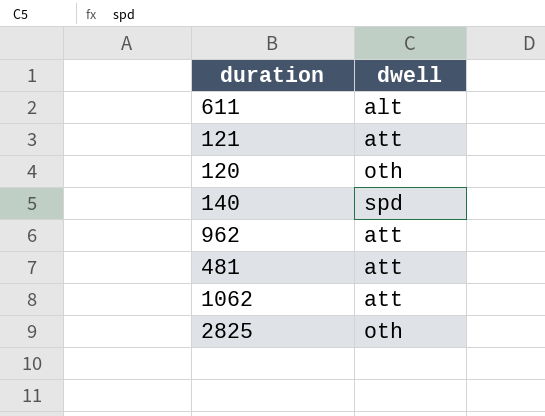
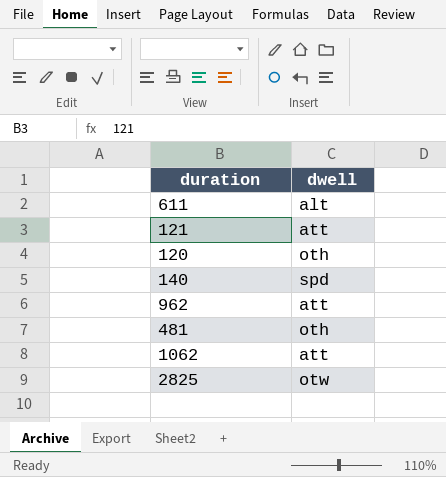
481 | dwell: att -> oth
2825 | dwell: oth -> otw

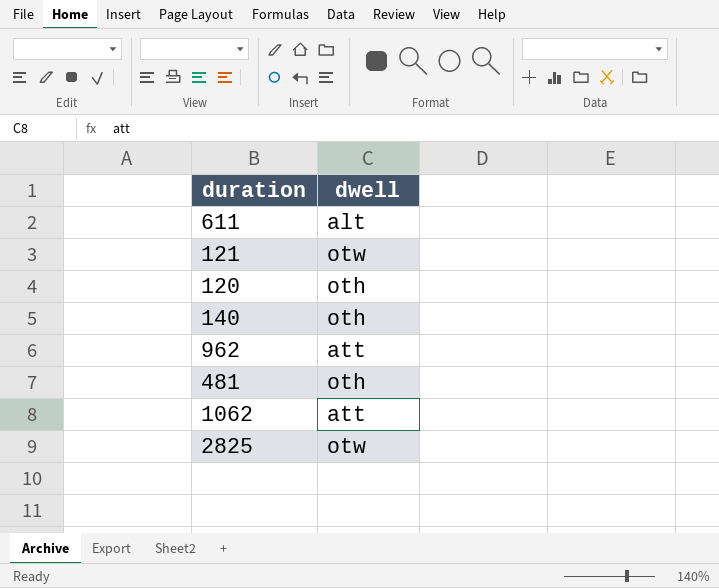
121 | dwell: att -> otw
140 | dwell: spd -> oth

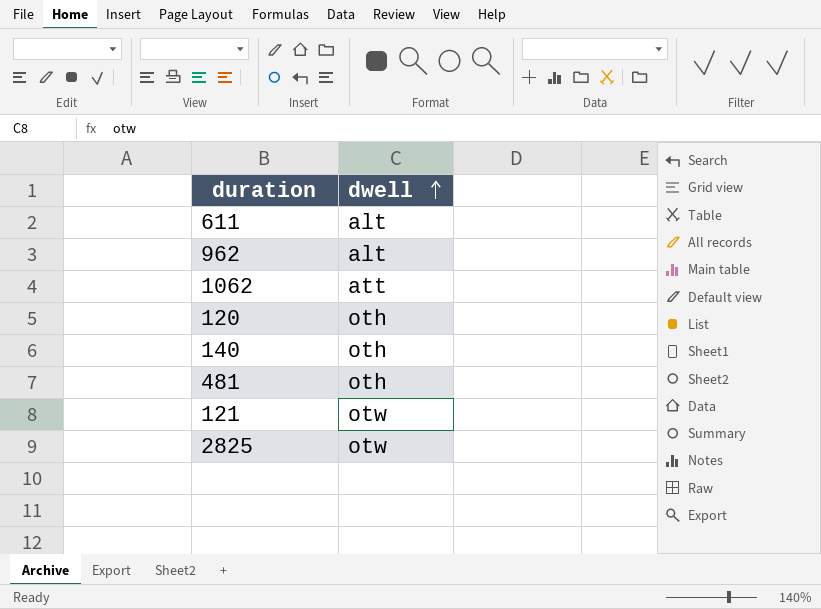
row order: none -> dwell ascending
962 | dwell: att -> alt

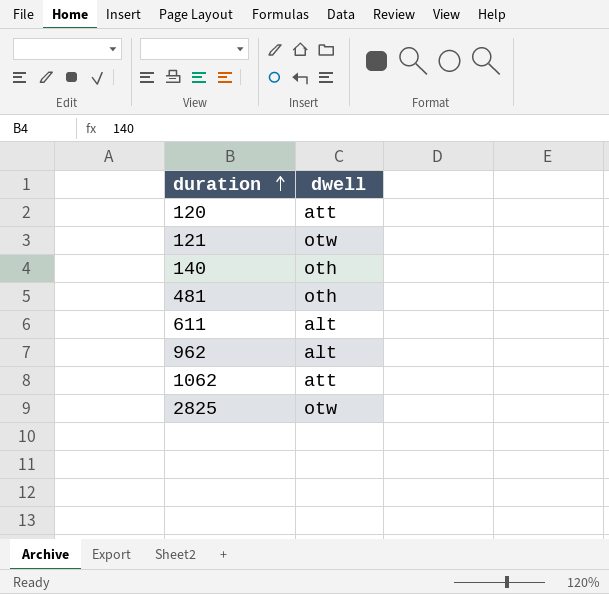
row order: dwell ascending -> duration ascending
120 | dwell: oth -> att

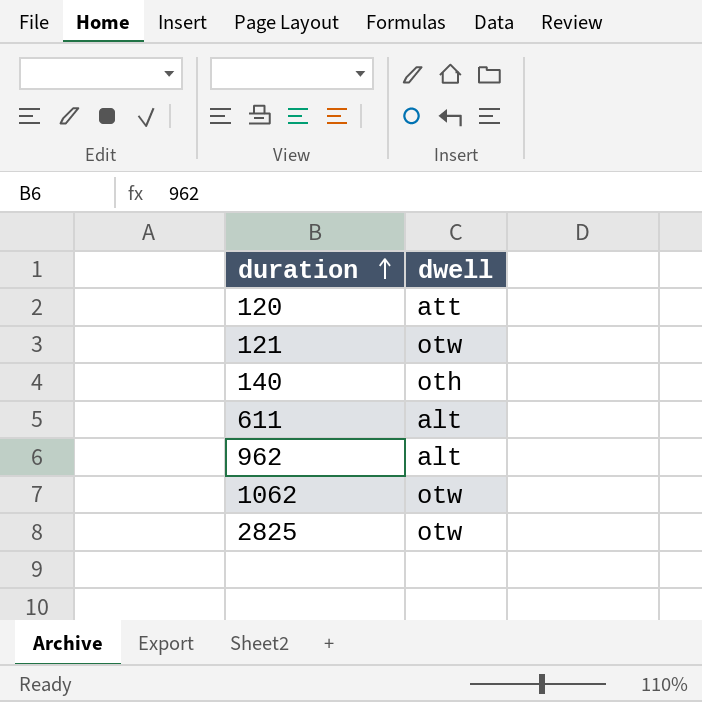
row 481: oth -> none
1062 | dwell: att -> otw

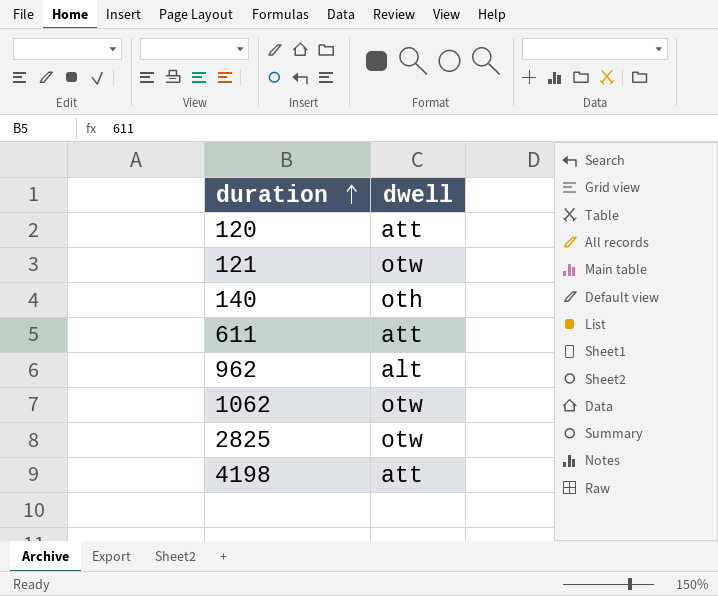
611 | dwell: alt -> att
row 4198: none -> att

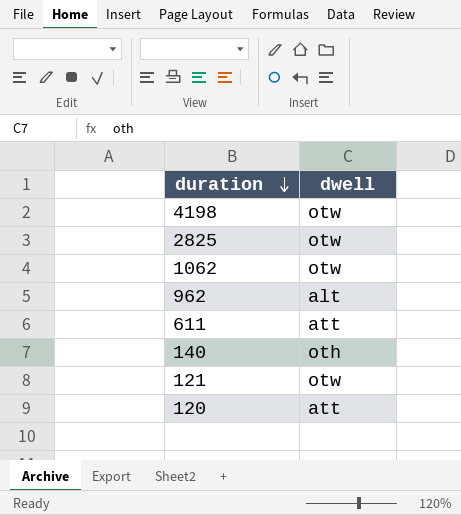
row order: duration ascending -> duration descending
4198 | dwell: att -> otw

